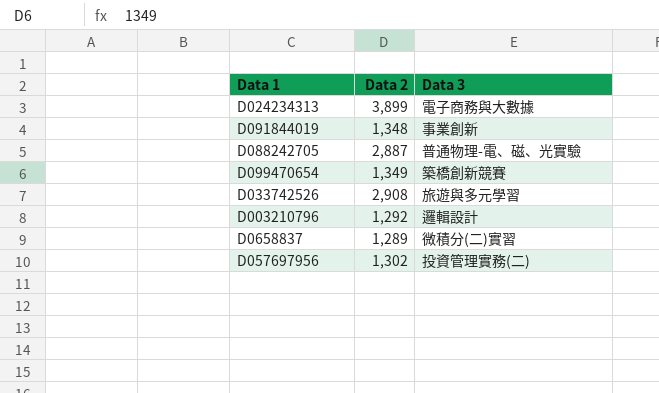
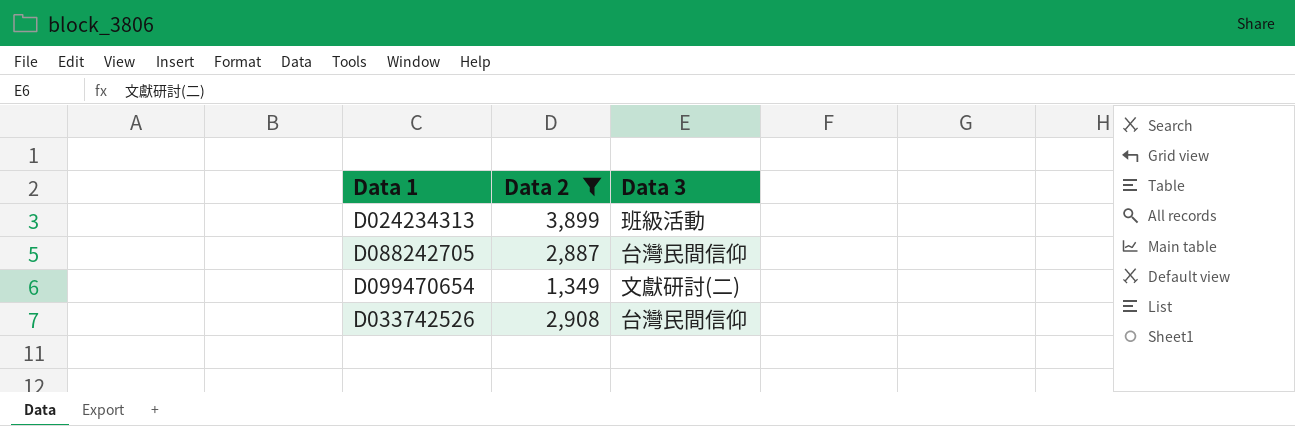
filter: none -> Data 2 >= 1,349
D024234313 | Data 3: 電子商務與大數據 -> 班級活動
D088242705 | Data 3: 普通物理-電、磁、光實驗 -> 台灣民間信仰
D099470654 | Data 3: 築橋創新競賽 -> 文獻研討(二)
D033742526 | Data 3: 旅遊與多元學習 -> 台灣民間信仰

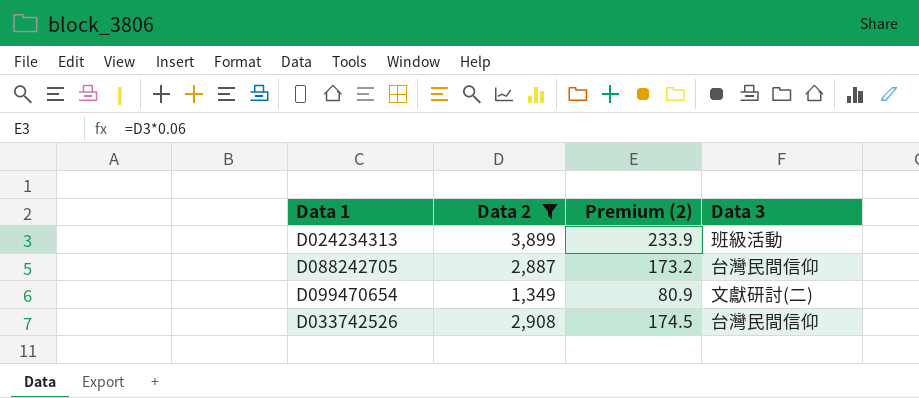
column Premium (2) | formula: none -> [Data 2] * 0.06

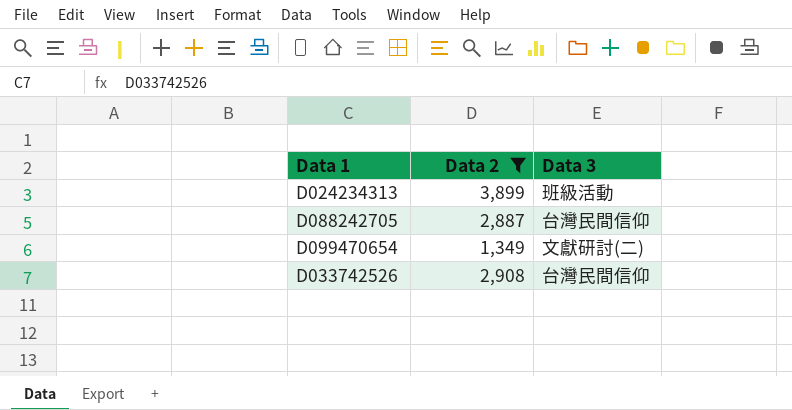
column Premium (2) | formula: [Data 2] * 0.06 -> none

